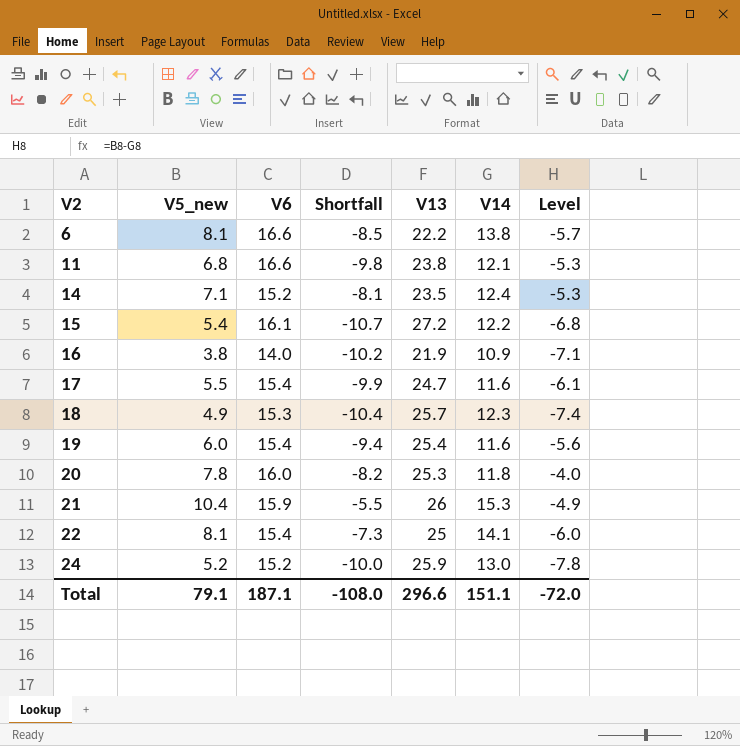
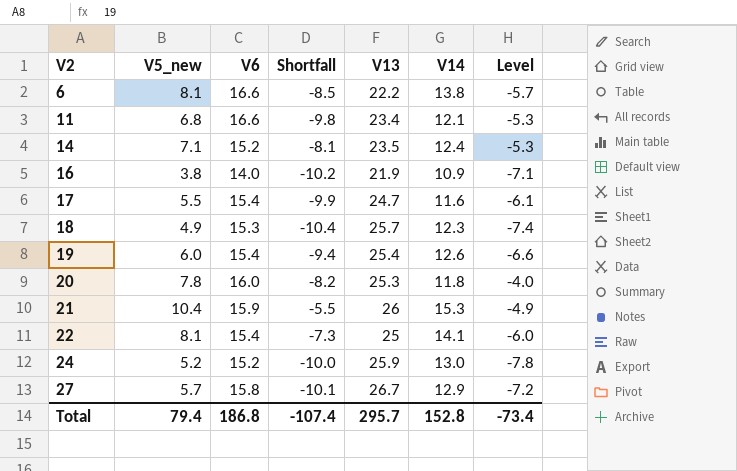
row 15: 5.4 | 16.1 | -10.7 | 27.2 | 12.2 | -6.8 -> none
11 | V13: 23.8 -> 23.4
19 | V14: 11.6 -> 12.6
19 | Level: -5.6 -> -6.6
row 27: none -> 5.7 | 15.8 | -10.1 | 26.7 | 12.9 | -7.2
Total | V5_new: 79.1 -> 79.4
Total | V6: 187.1 -> 186.8
Total | Shortfall: -108.0 -> -107.4
Total | V13: 296.6 -> 295.7
Total | V14: 151.1 -> 152.8
Total | Level: -72.0 -> -73.4

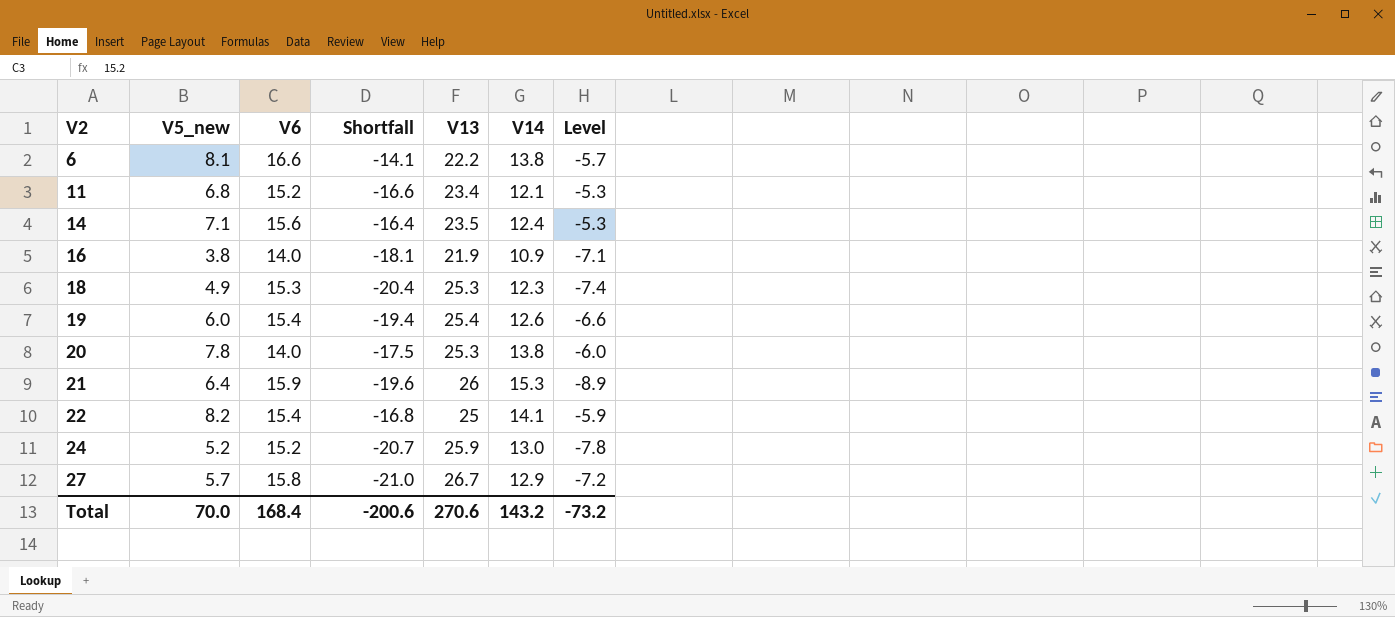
column Shortfall | formula: [V5_new] - [V6] -> [V5_new] - [V13]
row 17: 5.5 | 15.4 | -9.9 | 24.7 | 11.6 | -6.1 -> none
11 | V6: 16.6 -> 15.2
14 | V6: 15.2 -> 15.6
18 | V13: 25.7 -> 25.3
20 | V6: 16.0 -> 14.0
20 | V14: 11.8 -> 13.8
20 | Level: -4.0 -> -6.0
21 | V5_new: 10.4 -> 6.4
21 | Level: -4.9 -> -8.9
22 | V5_new: 8.1 -> 8.2
22 | Level: -6.0 -> -5.9
Total | V5_new: 79.4 -> 70.0
Total | V6: 186.8 -> 168.4
Total | Shortfall: -107.4 -> -200.6
Total | V13: 295.7 -> 270.6
Total | V14: 152.8 -> 143.2
Total | Level: -73.4 -> -73.2

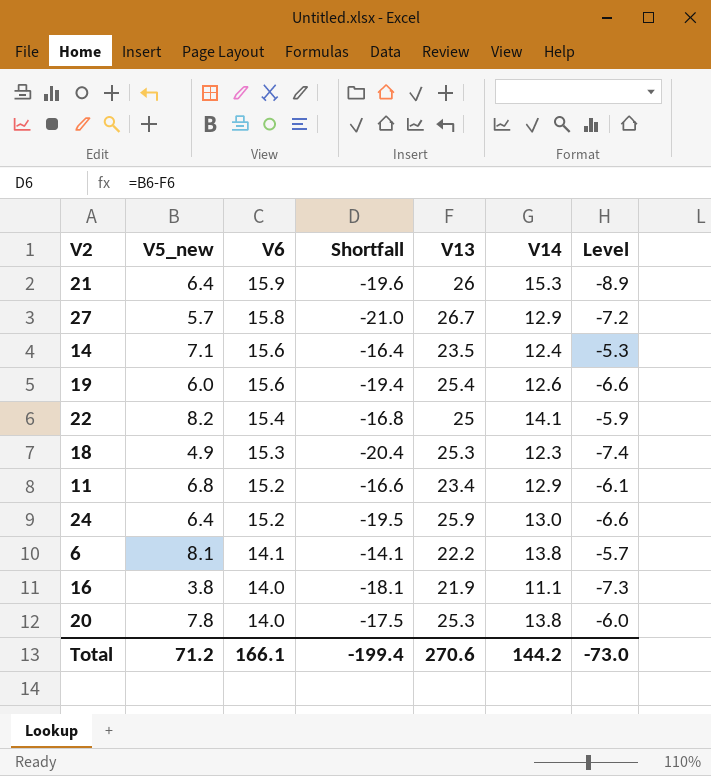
row order: V2 ascending -> V6 descending
19 | V6: 15.4 -> 15.6
11 | V14: 12.1 -> 12.9
11 | Level: -5.3 -> -6.1
24 | V5_new: 5.2 -> 6.4
24 | Shortfall: -20.7 -> -19.5
24 | Level: -7.8 -> -6.6
6 | V6: 16.6 -> 14.1
16 | V14: 10.9 -> 11.1
16 | Level: -7.1 -> -7.3
Total | V5_new: 70.0 -> 71.2
Total | V6: 168.4 -> 166.1
Total | Shortfall: -200.6 -> -199.4
Total | V14: 143.2 -> 144.2
Total | Level: -73.2 -> -73.0

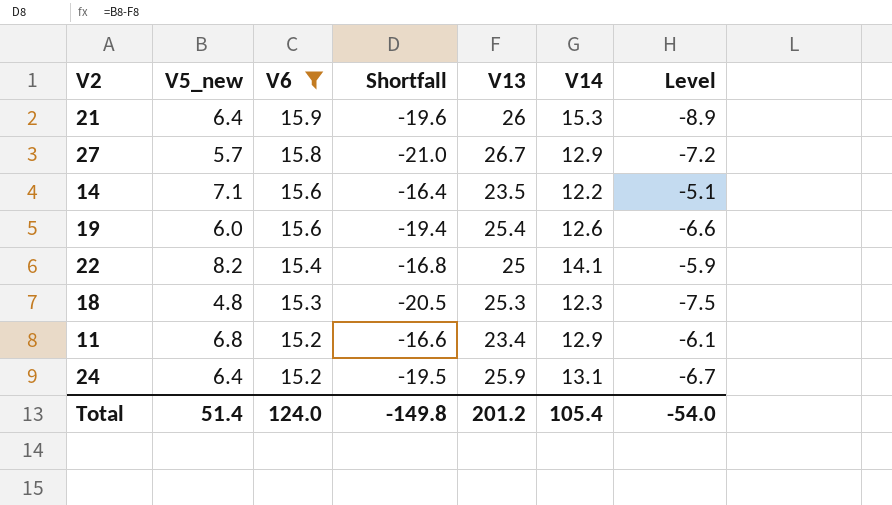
filter: none -> V6 >= 15.2
14 | V14: 12.4 -> 12.2
14 | Level: -5.3 -> -5.1
18 | V5_new: 4.9 -> 4.8
18 | Shortfall: -20.4 -> -20.5
18 | Level: -7.4 -> -7.5
24 | V14: 13.0 -> 13.1
24 | Level: -6.6 -> -6.7
Total | V5_new: 71.2 -> 51.4
Total | V6: 166.1 -> 124.0
Total | Shortfall: -199.4 -> -149.8
Total | V13: 270.6 -> 201.2
Total | V14: 144.2 -> 105.4
Total | Level: -73.0 -> -54.0

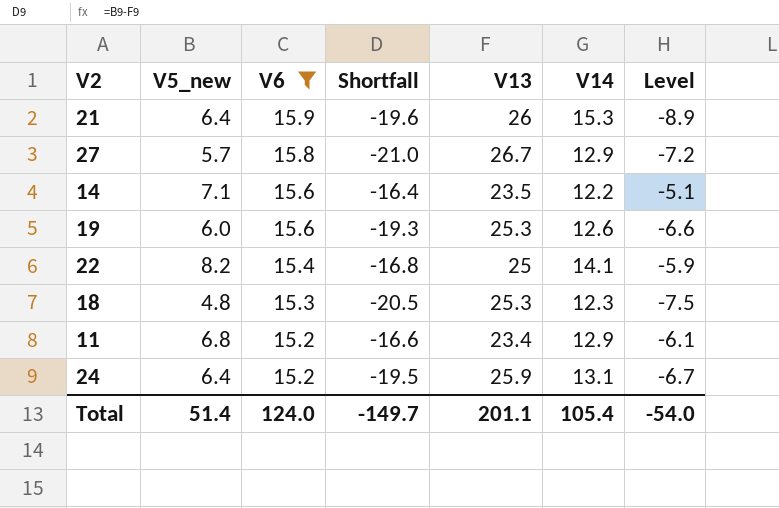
19 | Shortfall: -19.4 -> -19.3
19 | V13: 25.4 -> 25.3
Total | Shortfall: -149.8 -> -149.7
Total | V13: 201.2 -> 201.1

